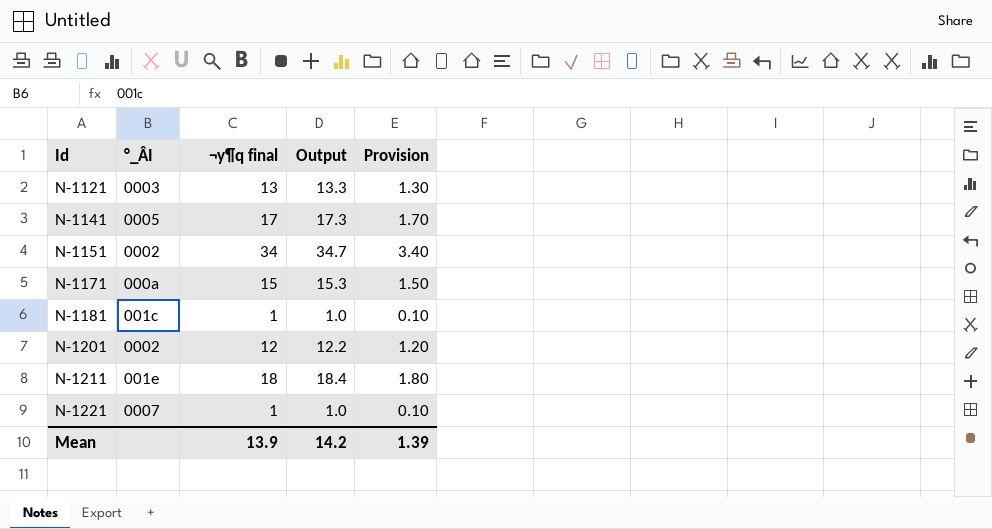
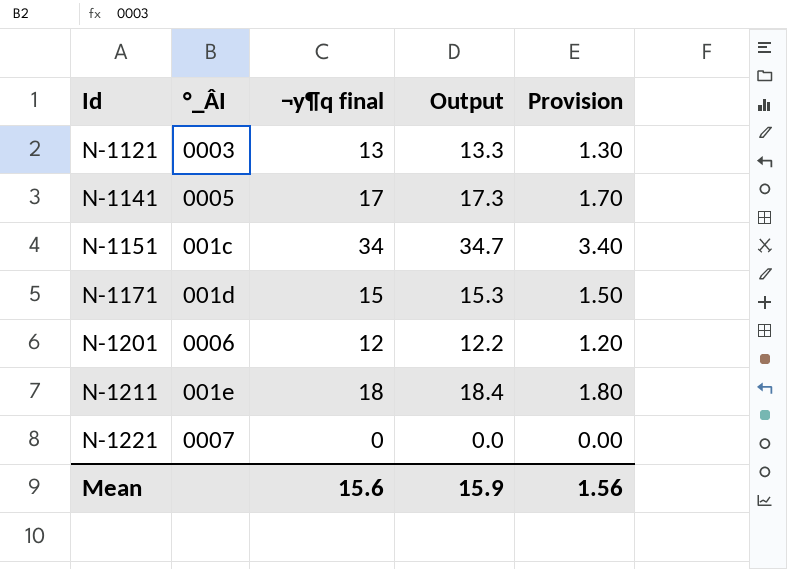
row N-1181: 001c | 1 | 1.0 | 0.10 -> none
N-1151 | °_ÂI: 0002 -> 001c
N-1171 | °_ÂI: 000a -> 001d
N-1201 | °_ÂI: 0002 -> 0006
N-1221 | ¬y¶q final: 1 -> 0
N-1221 | Output: 1.0 -> 0.0
N-1221 | Provision: 0.10 -> 0.00
Mean | ¬y¶q final: 13.9 -> 15.6
Mean | Output: 14.2 -> 15.9
Mean | Provision: 1.39 -> 1.56

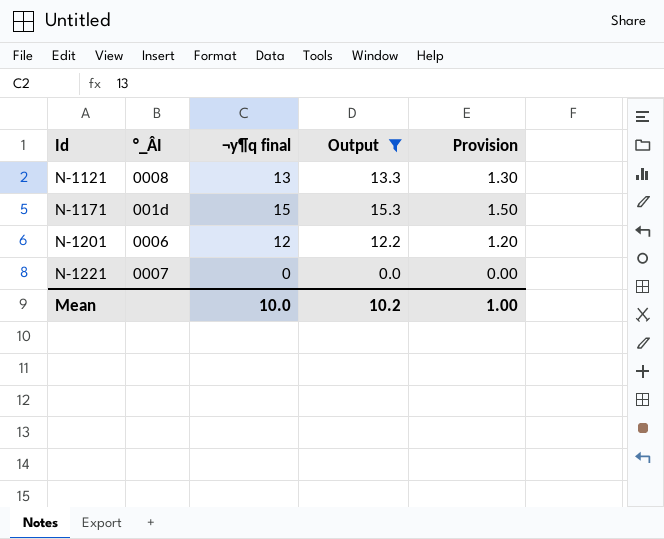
filter: none -> Output <= 15.3
N-1121 | °_ÂI: 0003 -> 0008
Mean | ¬y¶q final: 15.6 -> 10.0
Mean | Output: 15.9 -> 10.2
Mean | Provision: 1.56 -> 1.00

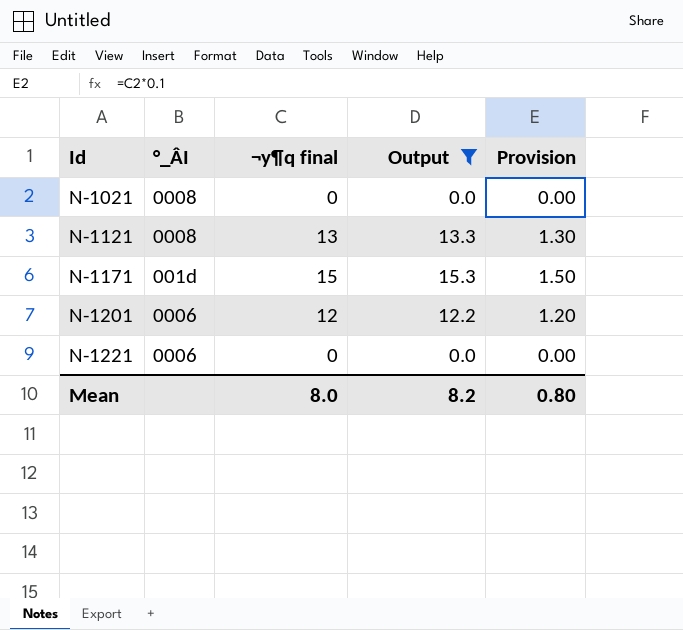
row N-1021: none -> 0008 | 0 | 0.0 | 0.00
N-1221 | °_ÂI: 0007 -> 0006
Mean | ¬y¶q final: 10.0 -> 8.0
Mean | Output: 10.2 -> 8.2
Mean | Provision: 1.00 -> 0.80

